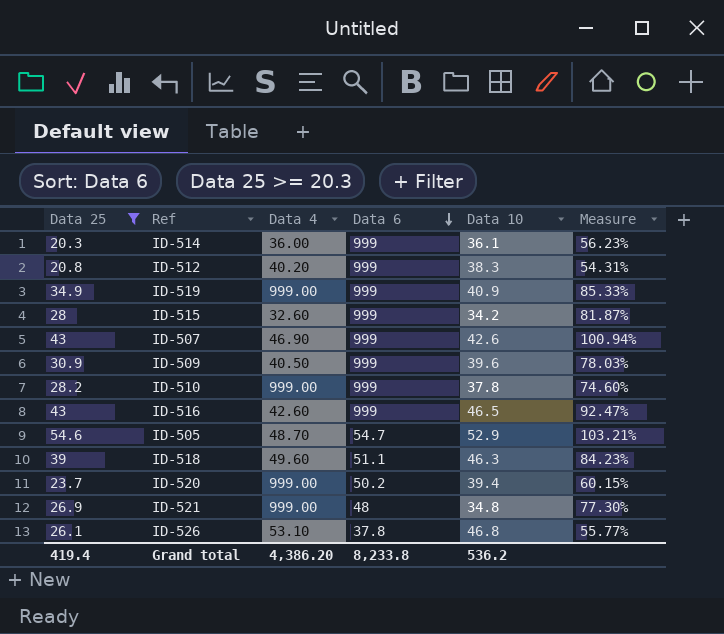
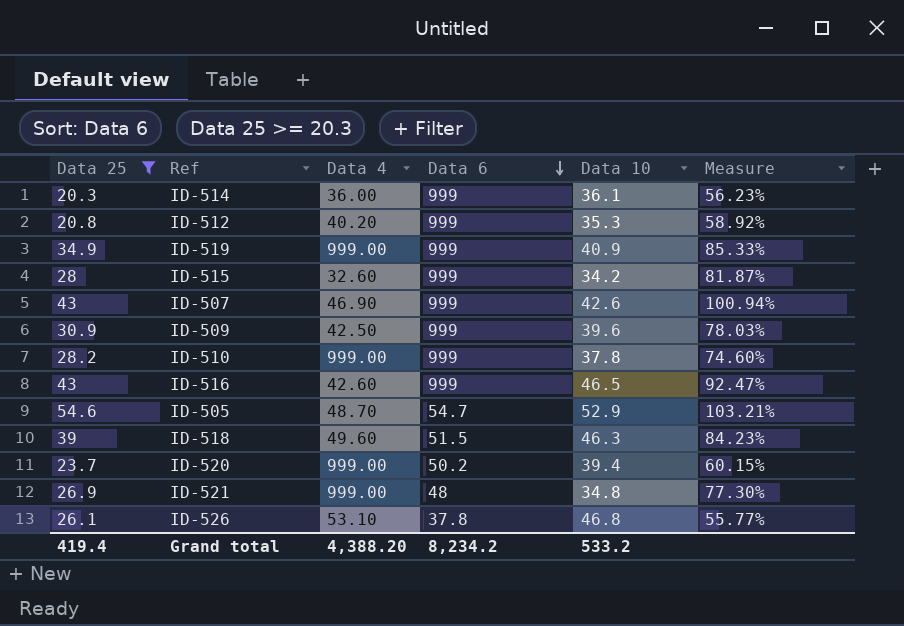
ID-512 | Data 10: 38.3 -> 35.3
ID-512 | Measure: 54.31% -> 58.92%
ID-509 | Data 4: 40.50 -> 42.50
ID-518 | Data 6: 51.1 -> 51.5
Grand total | Data 4: 4,386.20 -> 4,388.20
Grand total | Data 6: 8,233.8 -> 8,234.2
Grand total | Data 10: 536.2 -> 533.2

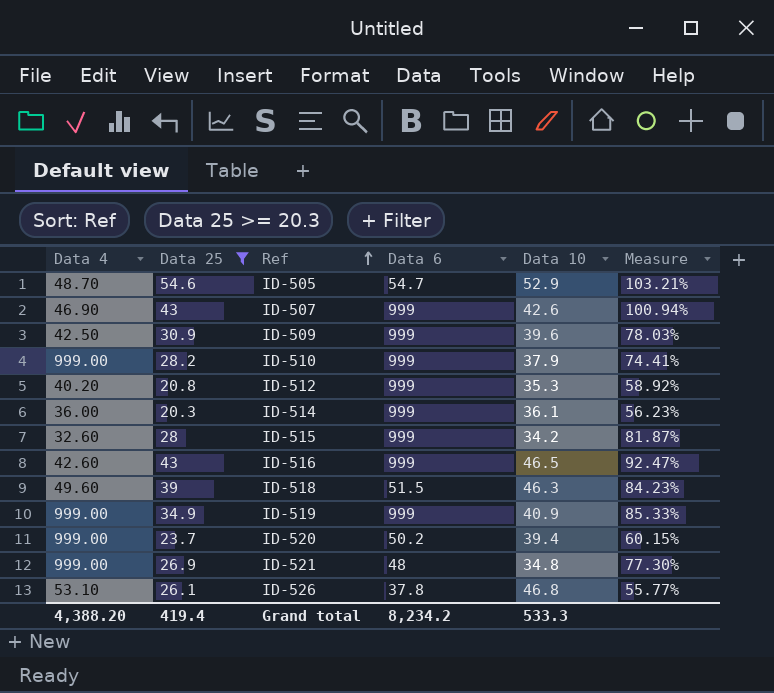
row order: Data 6 descending -> Ref ascending
column Data 4 | position: 3 -> 1
ID-510 | Data 10: 37.8 -> 37.9
ID-510 | Measure: 74.60% -> 74.41%
Grand total | Data 10: 533.2 -> 533.3

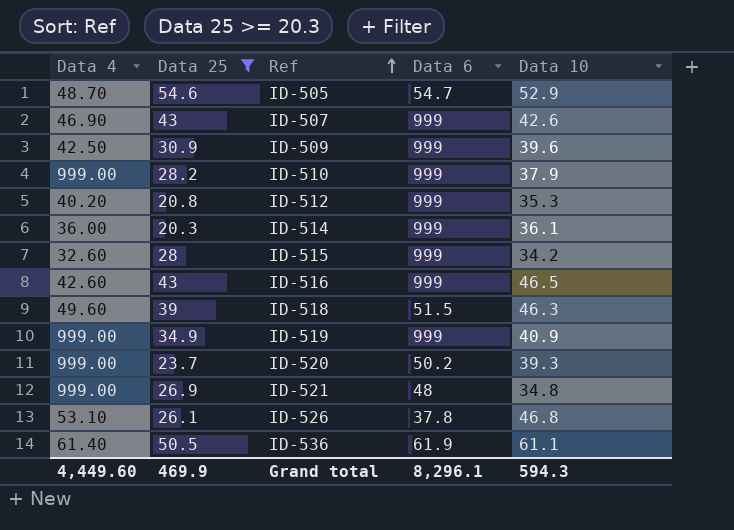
column Measure | formula: [Data 25] / [Data 10] -> none
ID-520 | Data 10: 39.4 -> 39.3
row ID-536: none -> 61.40 | 50.5 | 61.9 | 61.1
Grand total | Data 4: 4,388.20 -> 4,449.60
Grand total | Data 25: 419.4 -> 469.9
Grand total | Data 6: 8,234.2 -> 8,296.1
Grand total | Data 10: 533.3 -> 594.3

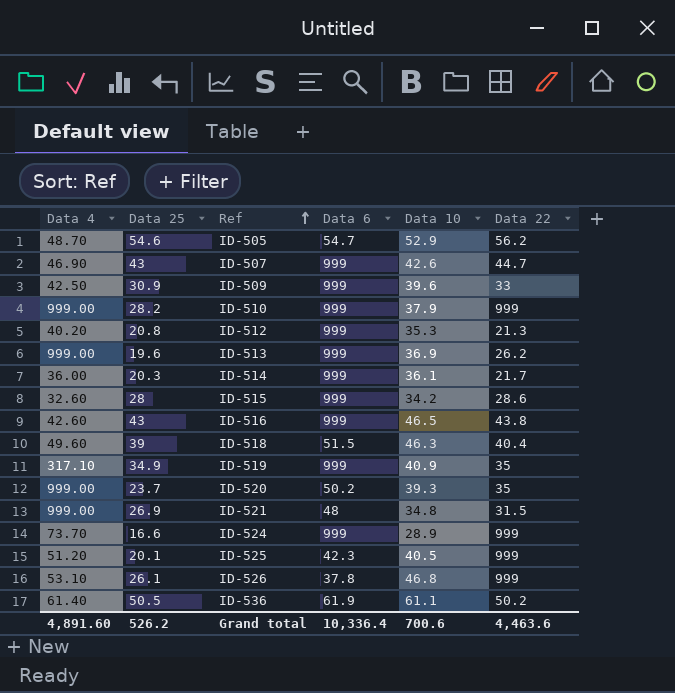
filter: Data 25 >= 20.3 -> none
column Data 22 | position: none -> 6
ID-519 | Data 4: 999.00 -> 317.10
Grand total | Data 4: 4,449.60 -> 4,891.60
Grand total | Data 25: 469.9 -> 526.2
Grand total | Data 6: 8,296.1 -> 10,336.4
Grand total | Data 10: 594.3 -> 700.6

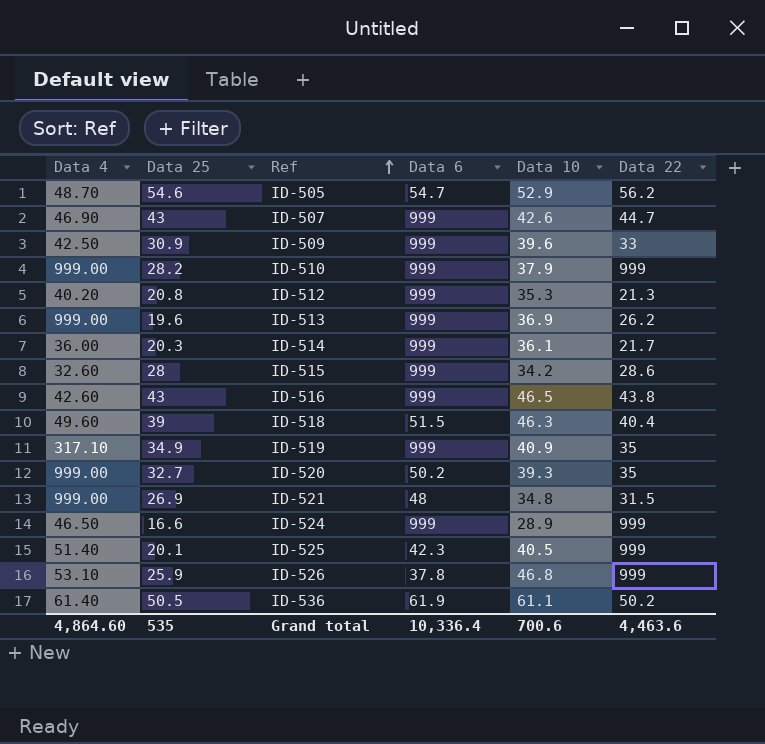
ID-520 | Data 25: 23.7 -> 32.7
ID-524 | Data 4: 73.70 -> 46.50
ID-525 | Data 4: 51.20 -> 51.40
ID-526 | Data 25: 26.1 -> 25.9
Grand total | Data 4: 4,891.60 -> 4,864.60
Grand total | Data 25: 526.2 -> 535

